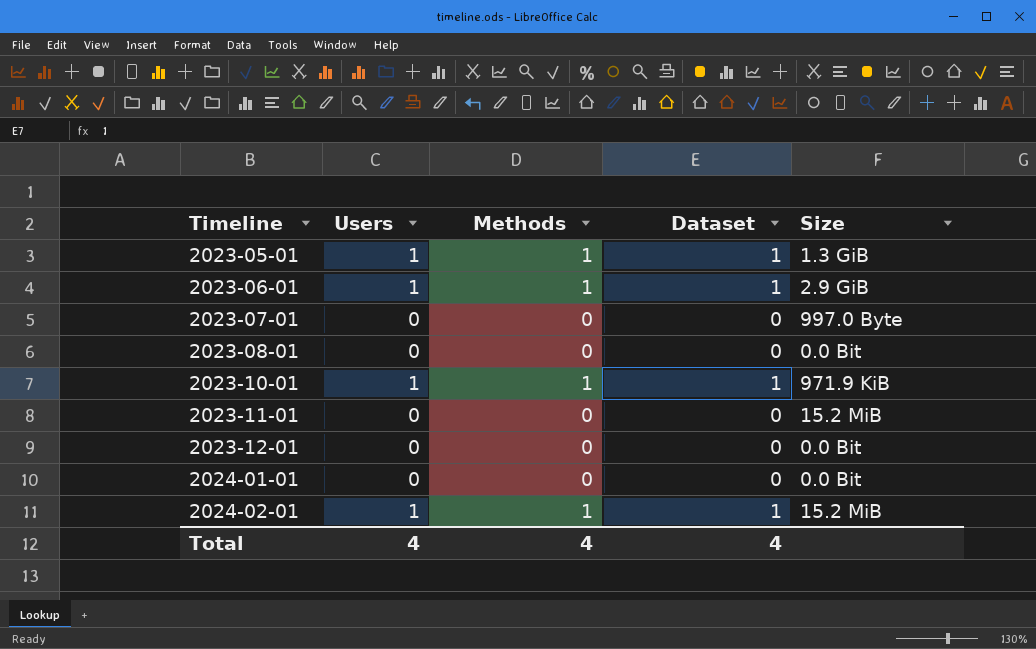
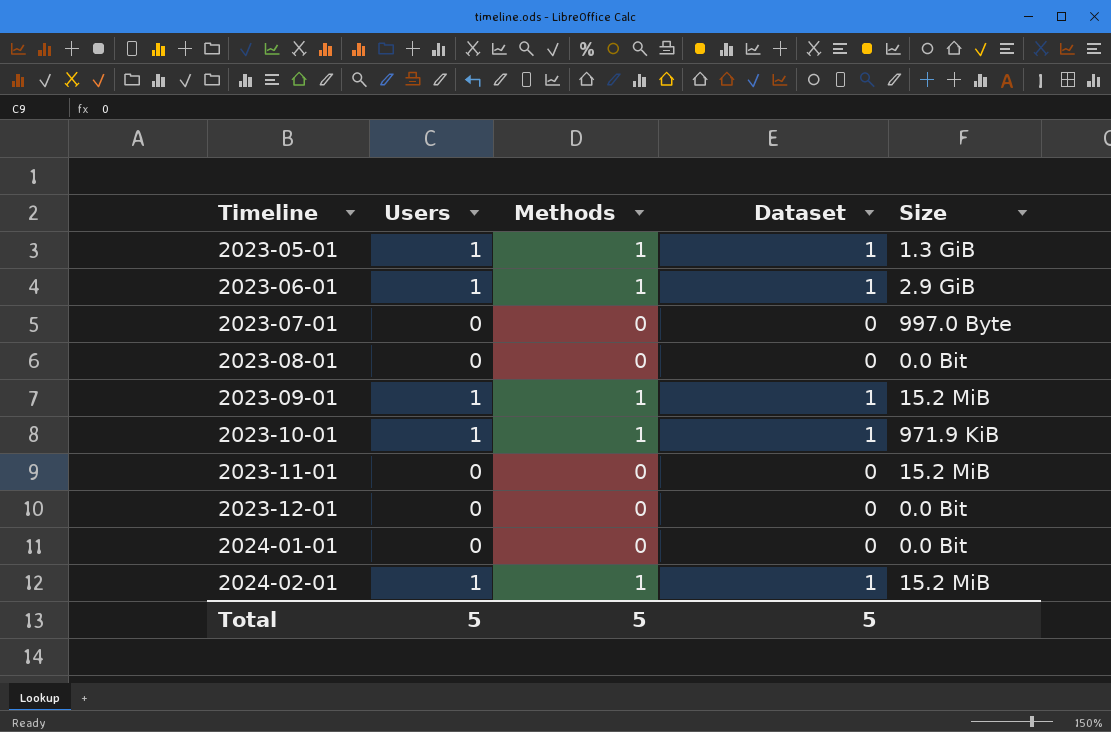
row 2023-09-01: none -> 1 | 1 | 1 | 15.2 MiB
Total | Users: 4 -> 5
Total | Methods: 4 -> 5
Total | Dataset: 4 -> 5

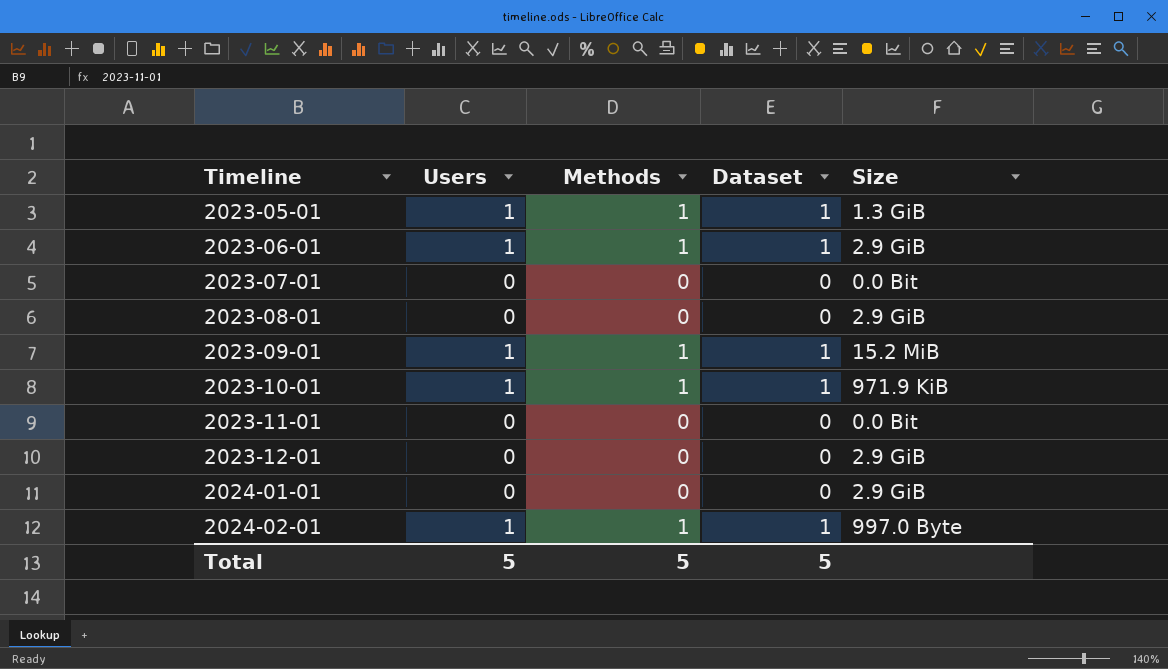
2023-07-01 | Size: 997.0 Byte -> 0.0 Bit
2023-08-01 | Size: 0.0 Bit -> 2.9 GiB
2023-11-01 | Size: 15.2 MiB -> 0.0 Bit
2023-12-01 | Size: 0.0 Bit -> 2.9 GiB
2024-01-01 | Size: 0.0 Bit -> 2.9 GiB
2024-02-01 | Size: 15.2 MiB -> 997.0 Byte

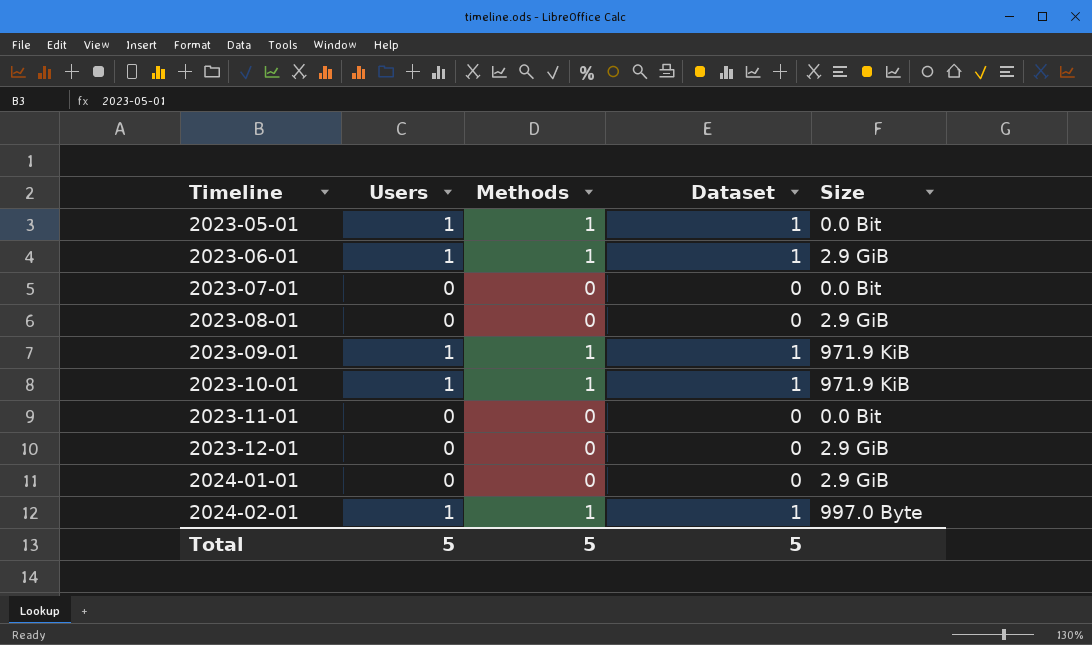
2023-05-01 | Size: 1.3 GiB -> 0.0 Bit
2023-09-01 | Size: 15.2 MiB -> 971.9 KiB

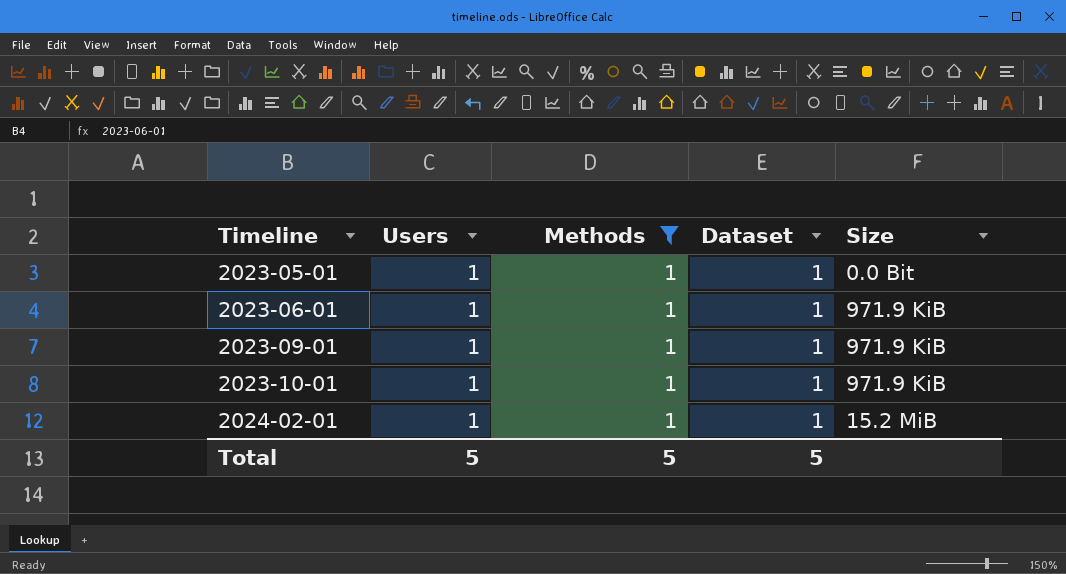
filter: none -> Methods = 1
2023-06-01 | Size: 2.9 GiB -> 971.9 KiB
2024-02-01 | Size: 997.0 Byte -> 15.2 MiB

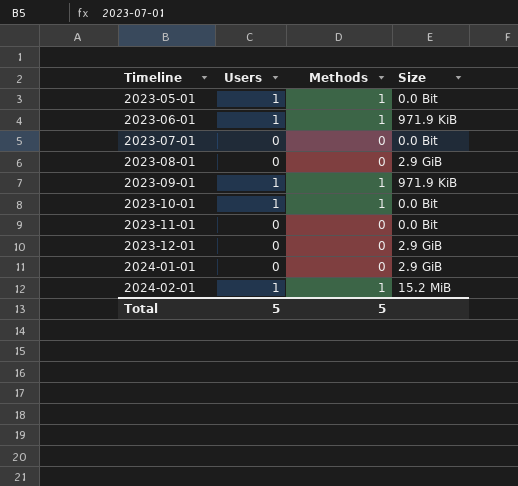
filter: Methods = 1 -> none
column Dataset | position: 4 -> none
2023-10-01 | Size: 971.9 KiB -> 0.0 Bit

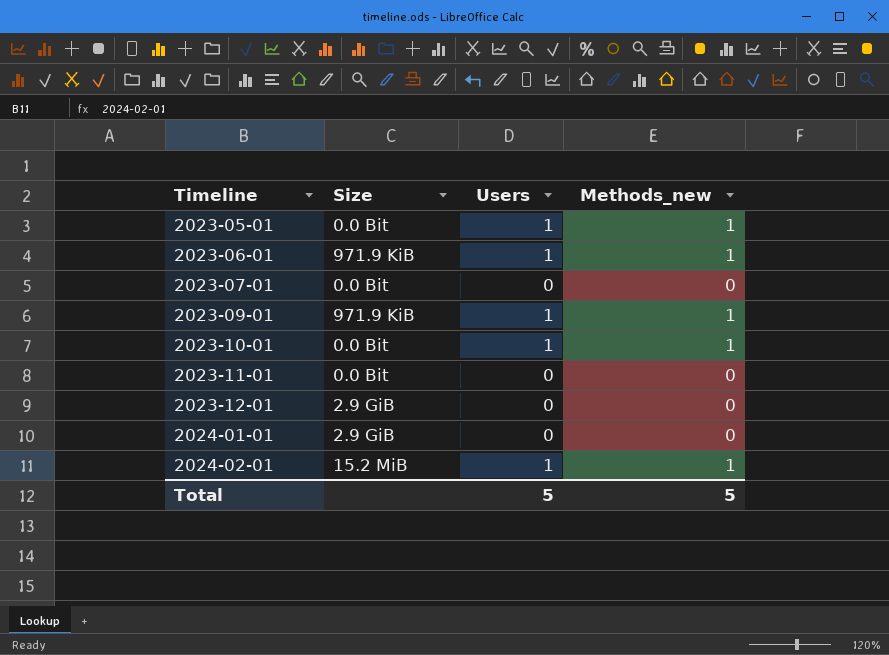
column Size | position: 4 -> 2
column name: Methods -> Methods_new
row 2023-08-01: 0 | 0 | 2.9 GiB -> none

